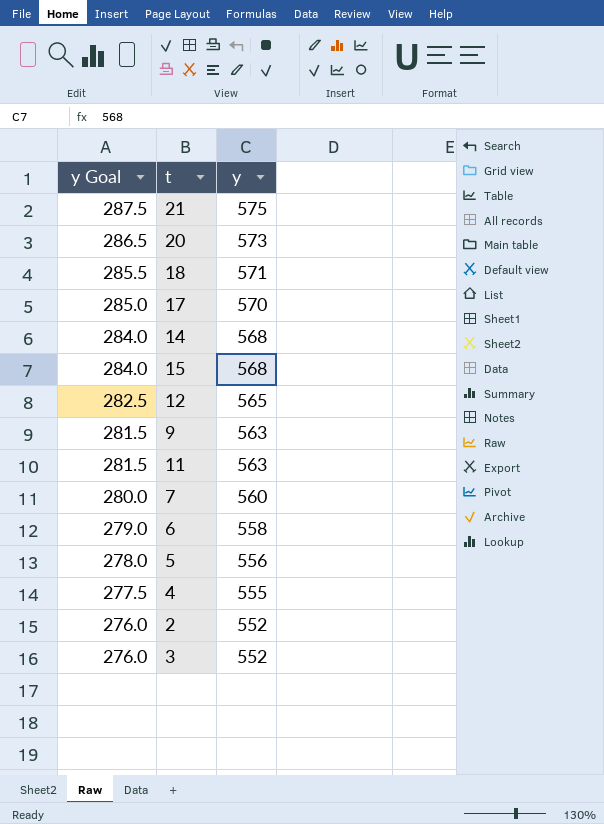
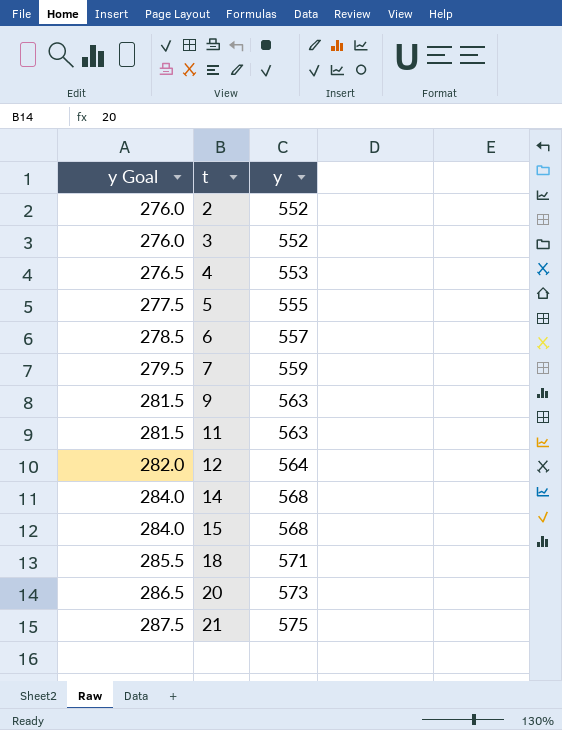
row order: y Goal descending -> y Goal ascending
row 17: 285.0 | 570 -> none
4 | y Goal: 277.5 -> 276.5
4 | y: 555 -> 553
5 | y Goal: 278.0 -> 277.5
5 | y: 556 -> 555
6 | y Goal: 279.0 -> 278.5
6 | y: 558 -> 557
7 | y Goal: 280.0 -> 279.5
7 | y: 560 -> 559
12 | y Goal: 282.5 -> 282.0
12 | y: 565 -> 564

